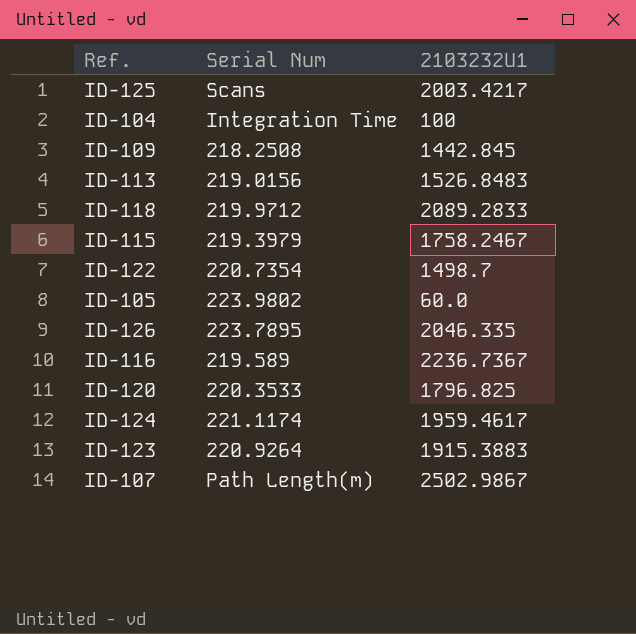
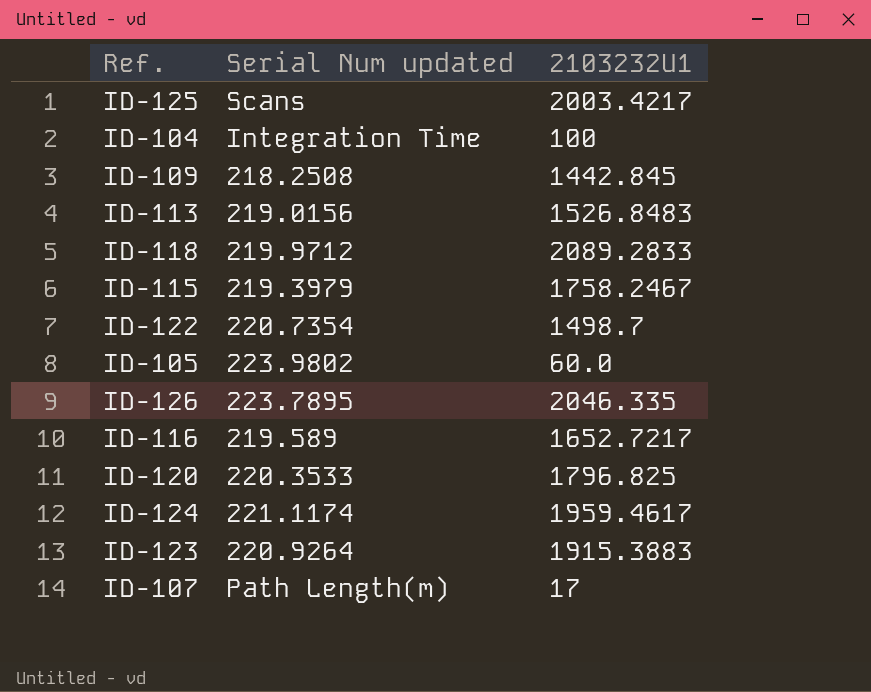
column name: Serial Num -> Serial Num updated
ID-116 | 2103232U1: 2236.7367 -> 1652.7217
ID-107 | 2103232U1: 2502.9867 -> 17

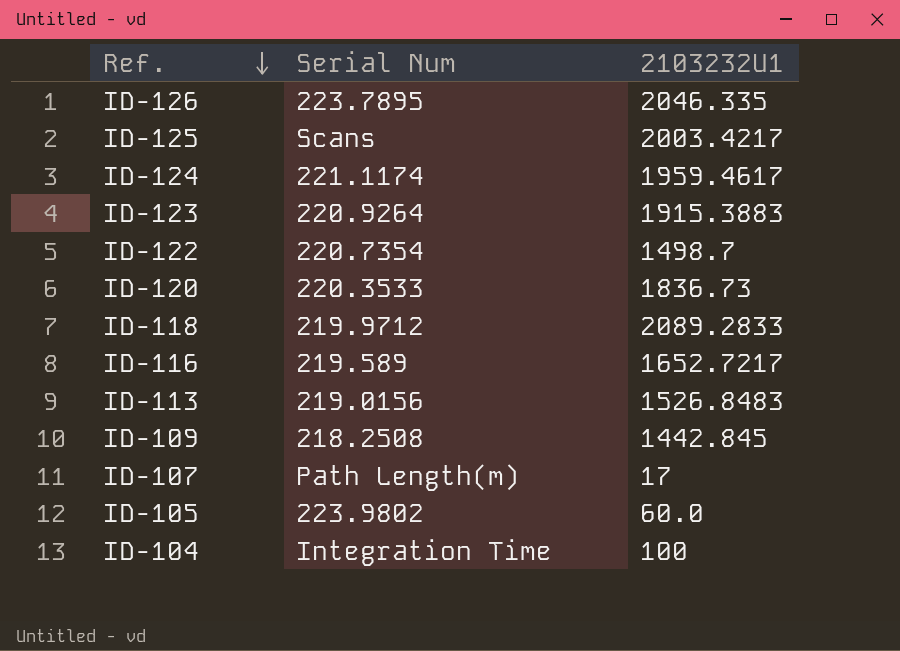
row order: none -> Ref. descending
column name: Serial Num updated -> Serial Num
row ID-115: 219.3979 | 1758.2467 -> none
ID-120 | 2103232U1: 1796.825 -> 1836.73

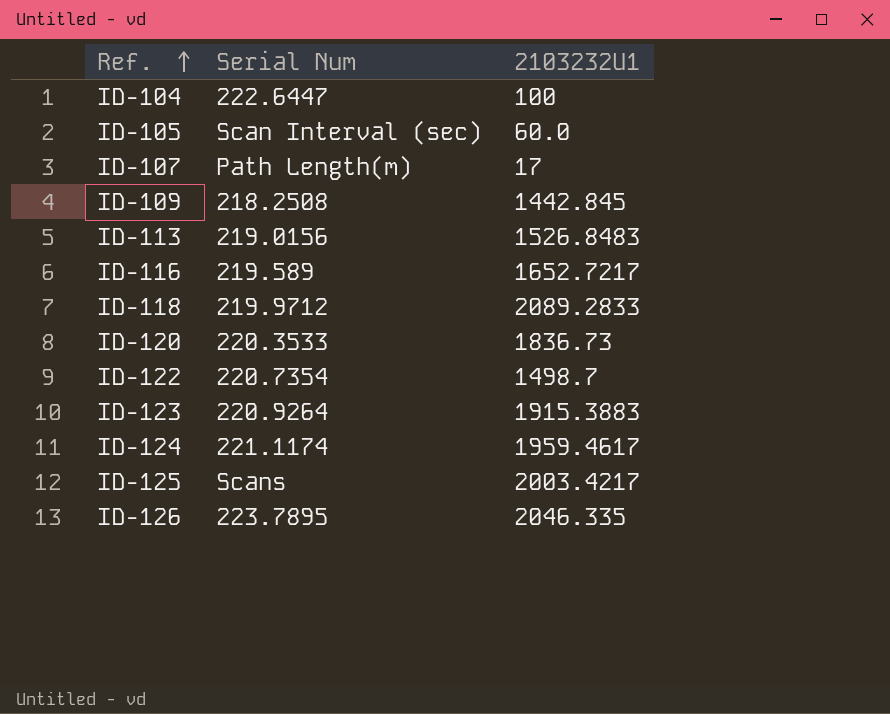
row order: Ref. descending -> Ref. ascending
ID-104 | Serial Num: Integration Time -> 222.6447
ID-105 | Serial Num: 223.9802 -> Scan Interval (sec)

